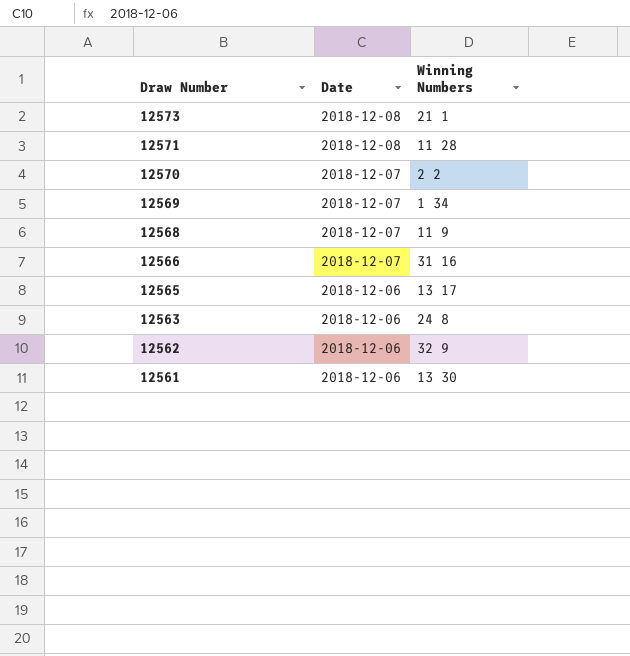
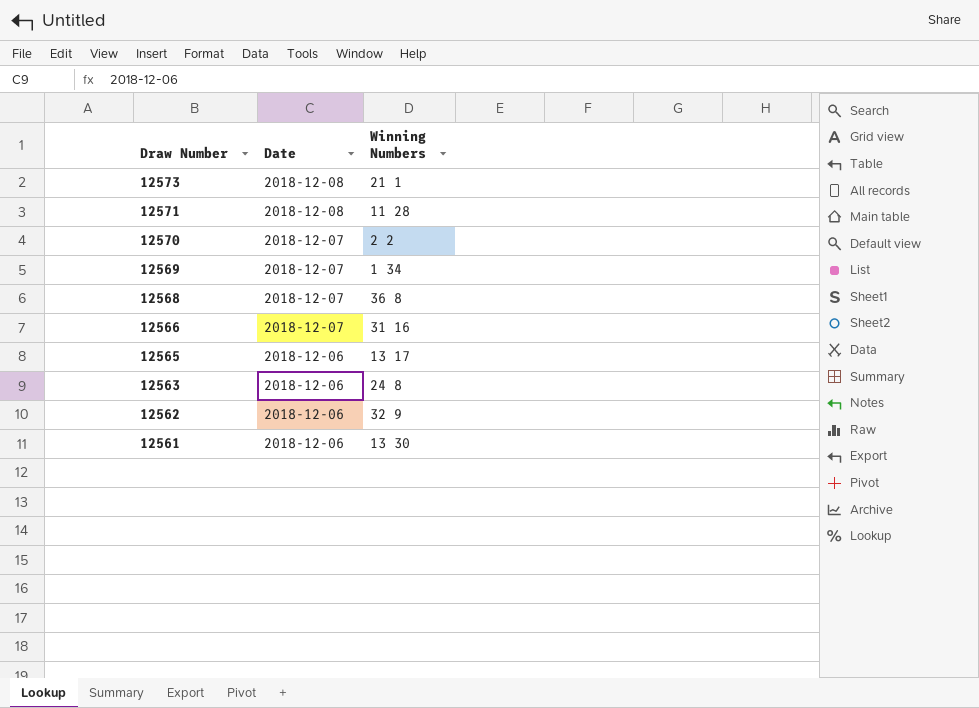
12568 | Winning Numbers: 11 9 -> 36 8

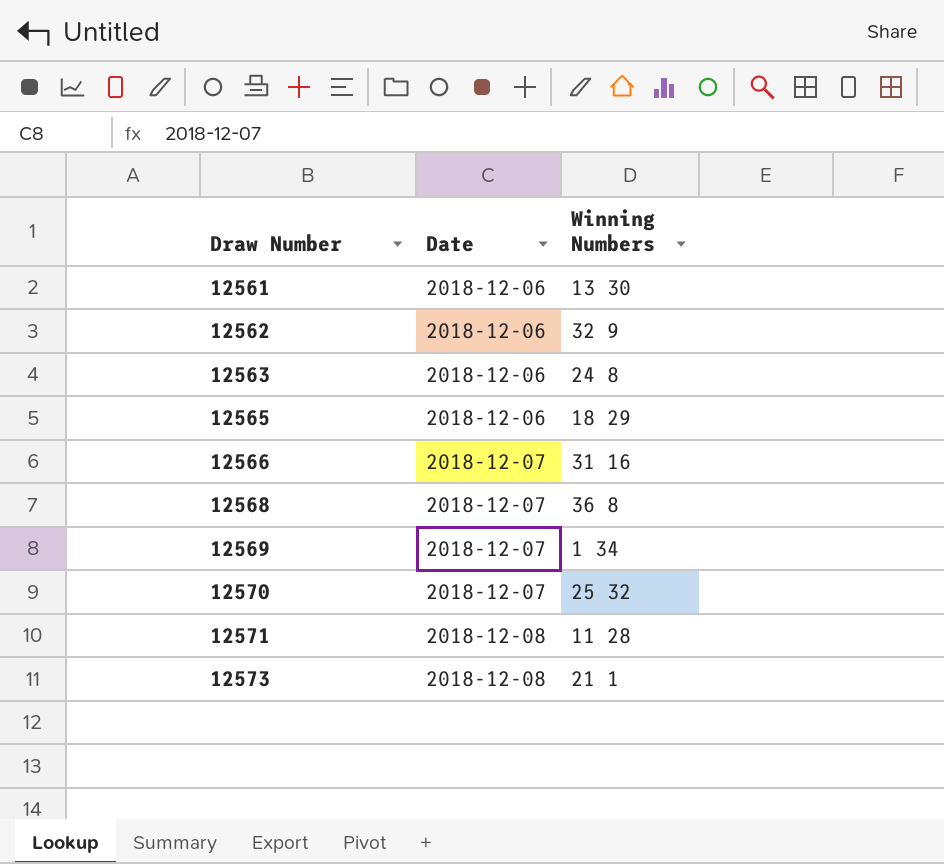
row order: Draw Number descending -> Draw Number ascending
12565 | Winning Numbers: 13 17 -> 18 29
12570 | Winning Numbers: 2 2 -> 25 32

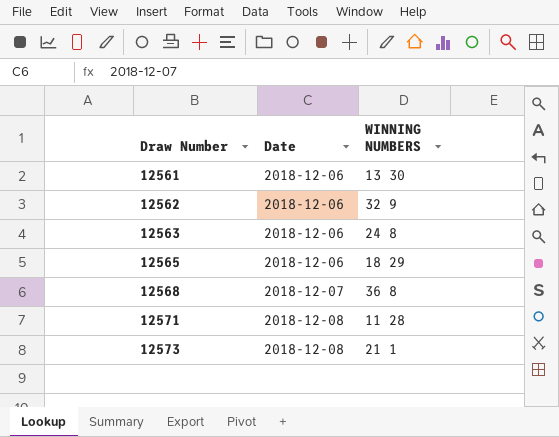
column name: Winning Numbers -> WINNING NUMBERS
row 12566: 2018-12-07 | 31 16 -> none
row 12569: 2018-12-07 | 1 34 -> none
row 12570: 2018-12-07 | 25 32 -> none

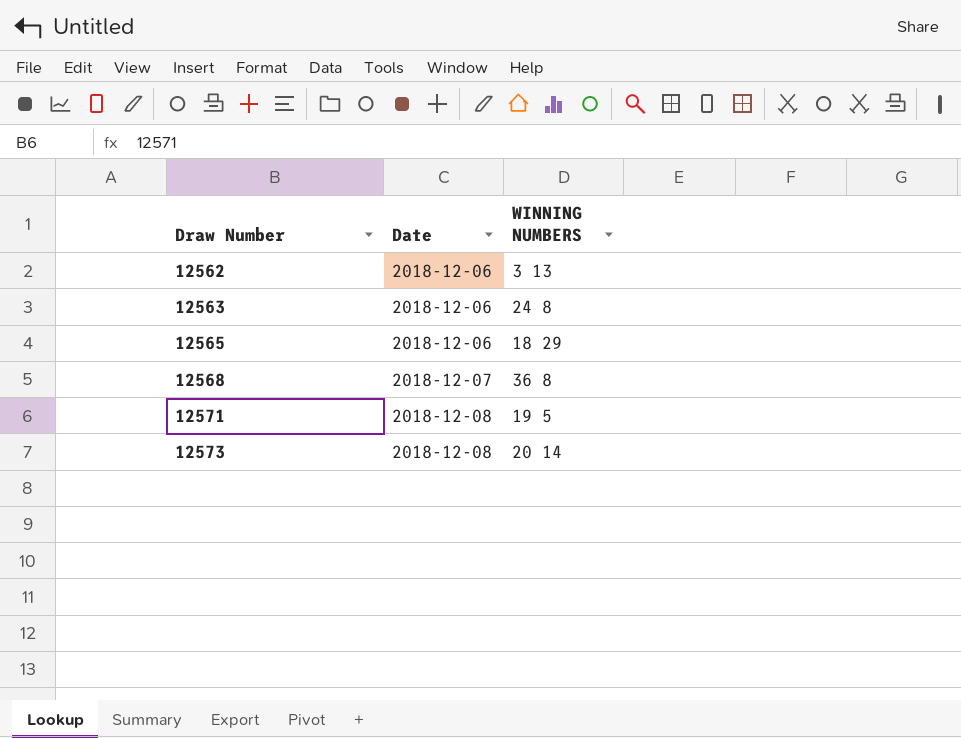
row 12561: 2018-12-06 | 13 30 -> none
12562 | WINNING NUMBERS: 32 9 -> 3 13
12571 | WINNING NUMBERS: 11 28 -> 19 5
12573 | WINNING NUMBERS: 21 1 -> 20 14

